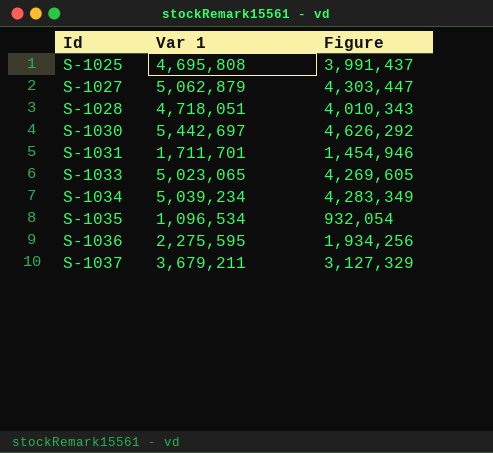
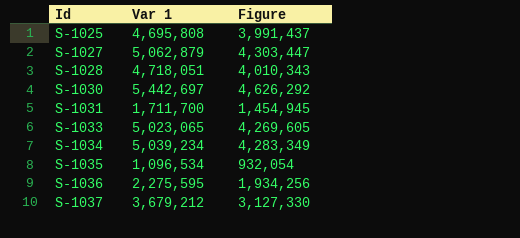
S-1031 | Var 1: 1,711,701 -> 1,711,700
S-1031 | Figure: 1,454,946 -> 1,454,945
S-1037 | Var 1: 3,679,211 -> 3,679,212
S-1037 | Figure: 3,127,329 -> 3,127,330

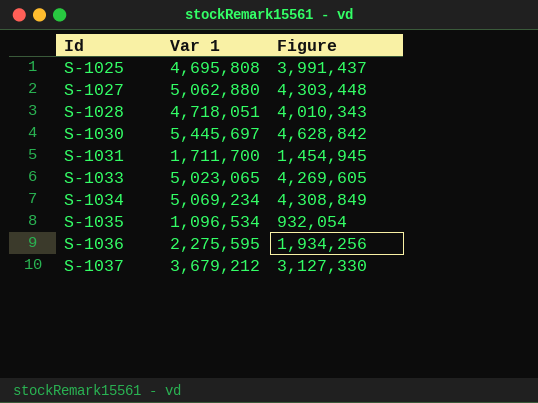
S-1027 | Var 1: 5,062,879 -> 5,062,880
S-1027 | Figure: 4,303,447 -> 4,303,448
S-1030 | Var 1: 5,442,697 -> 5,445,697
S-1030 | Figure: 4,626,292 -> 4,628,842
S-1034 | Var 1: 5,039,234 -> 5,069,234
S-1034 | Figure: 4,283,349 -> 4,308,849

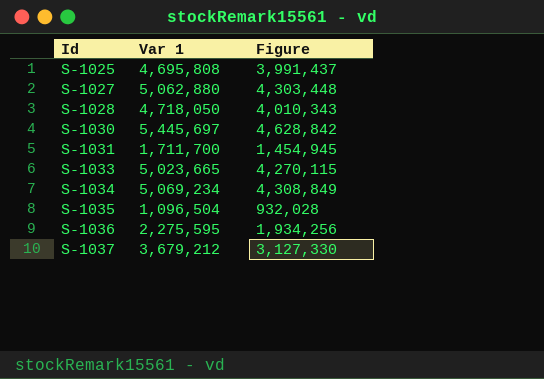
S-1028 | Var 1: 4,718,051 -> 4,718,050
S-1033 | Var 1: 5,023,065 -> 5,023,665
S-1033 | Figure: 4,269,605 -> 4,270,115
S-1035 | Var 1: 1,096,534 -> 1,096,504
S-1035 | Figure: 932,054 -> 932,028

